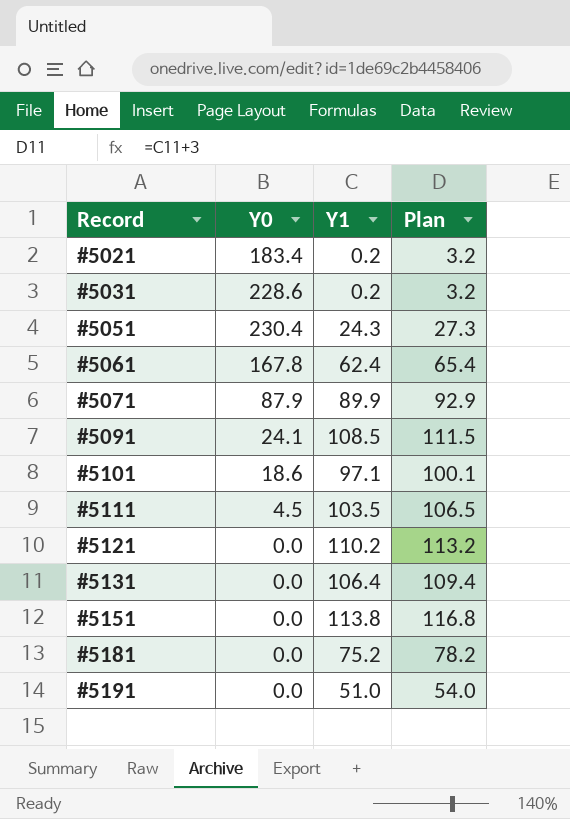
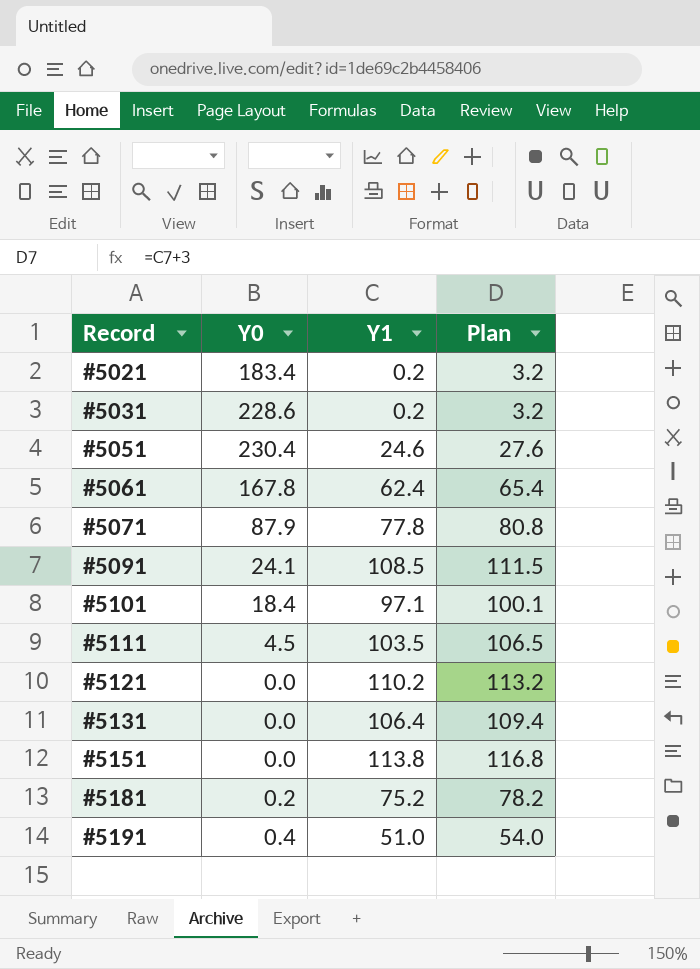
#5051 | Y1: 24.3 -> 24.6
#5051 | Plan: 27.3 -> 27.6
#5071 | Y1: 89.9 -> 77.8
#5071 | Plan: 92.9 -> 80.8
#5101 | Y0: 18.6 -> 18.4
#5181 | Y0: 0.0 -> 0.2
#5191 | Y0: 0.0 -> 0.4

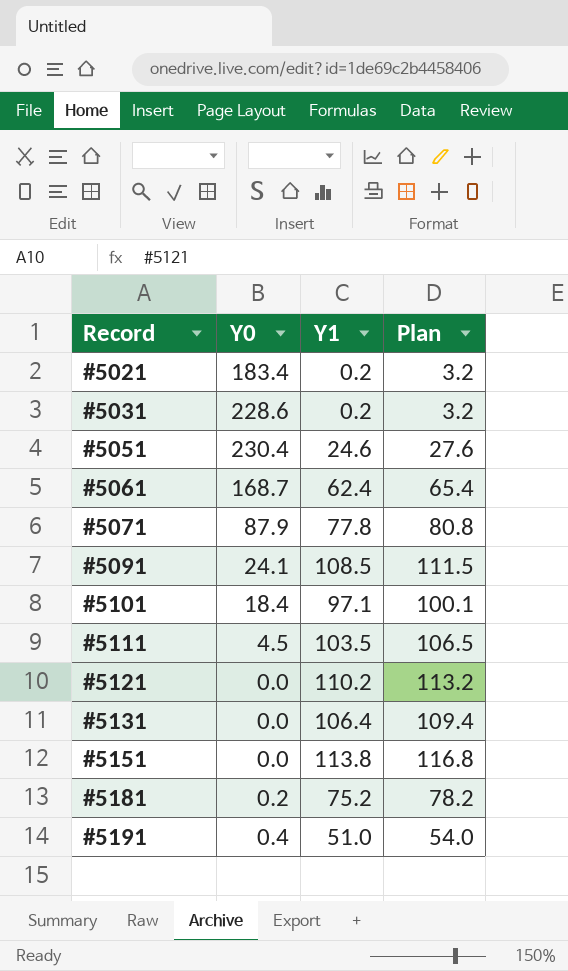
#5061 | Y0: 167.8 -> 168.7

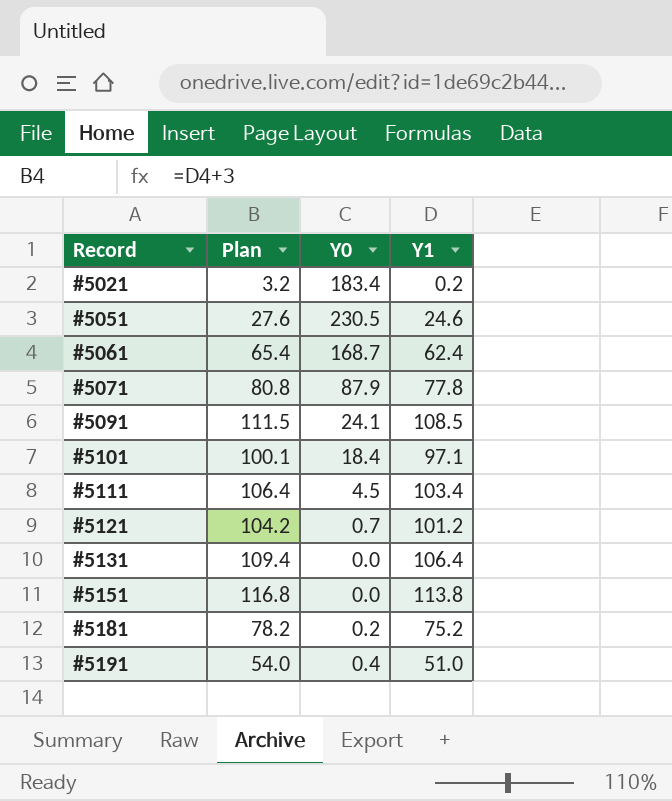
column Plan | position: 4 -> 2
row #5031: 228.6 | 0.2 | 3.2 -> none
#5051 | Y0: 230.4 -> 230.5
#5111 | Plan: 106.5 -> 106.4
#5111 | Y1: 103.5 -> 103.4
#5121 | Plan: 113.2 -> 104.2
#5121 | Y0: 0.0 -> 0.7
#5121 | Y1: 110.2 -> 101.2

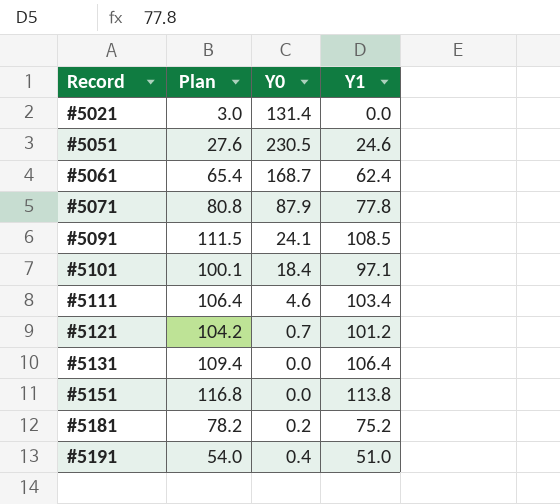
#5021 | Plan: 3.2 -> 3.0
#5021 | Y0: 183.4 -> 131.4
#5021 | Y1: 0.2 -> 0.0
#5111 | Y0: 4.5 -> 4.6

